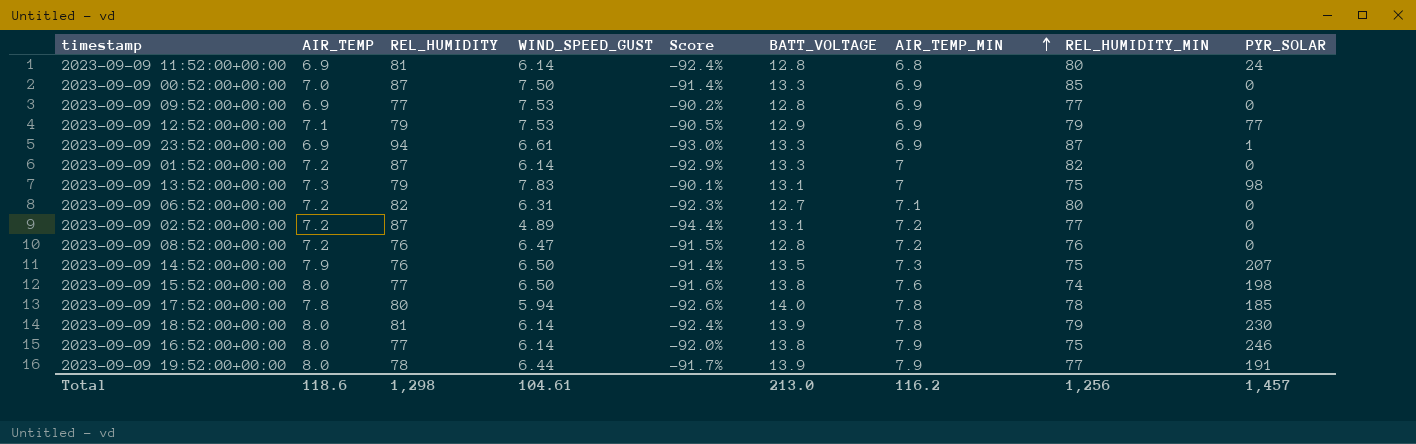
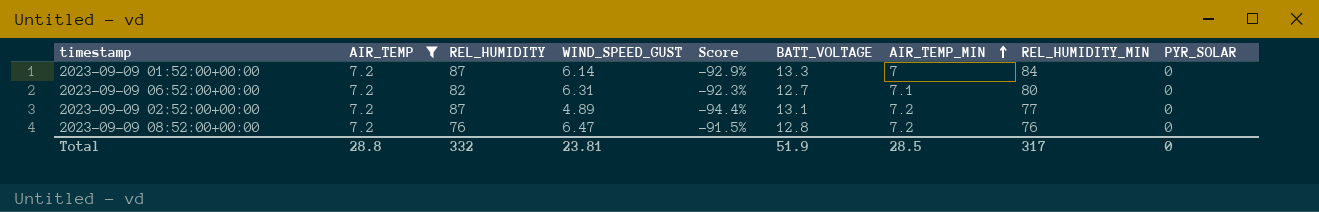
filter: none -> AIR_TEMP = 7.2
2023-09-09 01:52:00+00:00 | REL_HUMIDITY_MIN: 82 -> 84
Total | AIR_TEMP: 118.6 -> 28.8
Total | REL_HUMIDITY: 1,298 -> 332
Total | WIND_SPEED_GUST: 104.61 -> 23.81
Total | BATT_VOLTAGE: 213.0 -> 51.9
Total | AIR_TEMP_MIN: 116.2 -> 28.5
Total | REL_HUMIDITY_MIN: 1,256 -> 317
Total | PYR_SOLAR: 1,457 -> 0

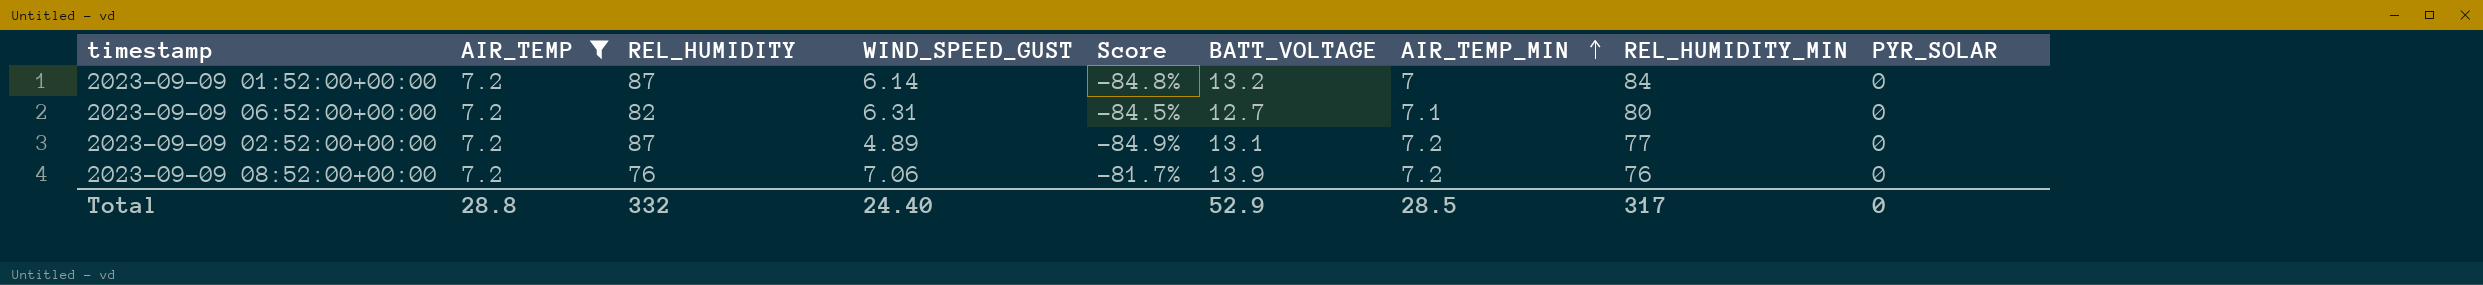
column Score | formula: ([WIND_SPEED_GUST] - [REL_HUMIDITY]) / [REL_HUMIDITY] -> ([BATT_VOLTAGE] - [REL_HUMIDITY]) / [REL_HUMIDITY]
2023-09-09 01:52:00+00:00 | BATT_VOLTAGE: 13.3 -> 13.2
2023-09-09 08:52:00+00:00 | WIND_SPEED_GUST: 6.47 -> 7.06
2023-09-09 08:52:00+00:00 | BATT_VOLTAGE: 12.8 -> 13.9
Total | WIND_SPEED_GUST: 23.81 -> 24.40
Total | BATT_VOLTAGE: 51.9 -> 52.9

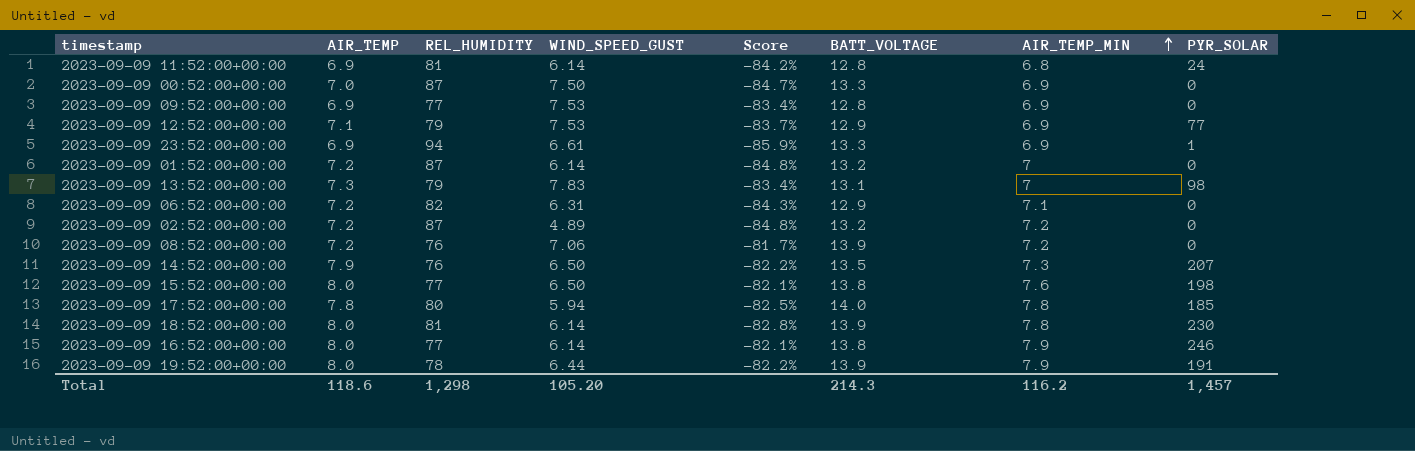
filter: AIR_TEMP = 7.2 -> none
column REL_HUMIDITY_MIN | position: 8 -> none
2023-09-09 06:52:00+00:00 | Score: -84.5% -> -84.3%
2023-09-09 06:52:00+00:00 | BATT_VOLTAGE: 12.7 -> 12.9
2023-09-09 02:52:00+00:00 | Score: -84.9% -> -84.8%
2023-09-09 02:52:00+00:00 | BATT_VOLTAGE: 13.1 -> 13.2
Total | AIR_TEMP: 28.8 -> 118.6
Total | REL_HUMIDITY: 332 -> 1,298
Total | WIND_SPEED_GUST: 24.40 -> 105.20
Total | BATT_VOLTAGE: 52.9 -> 214.3
Total | AIR_TEMP_MIN: 28.5 -> 116.2
Total | PYR_SOLAR: 0 -> 1,457

